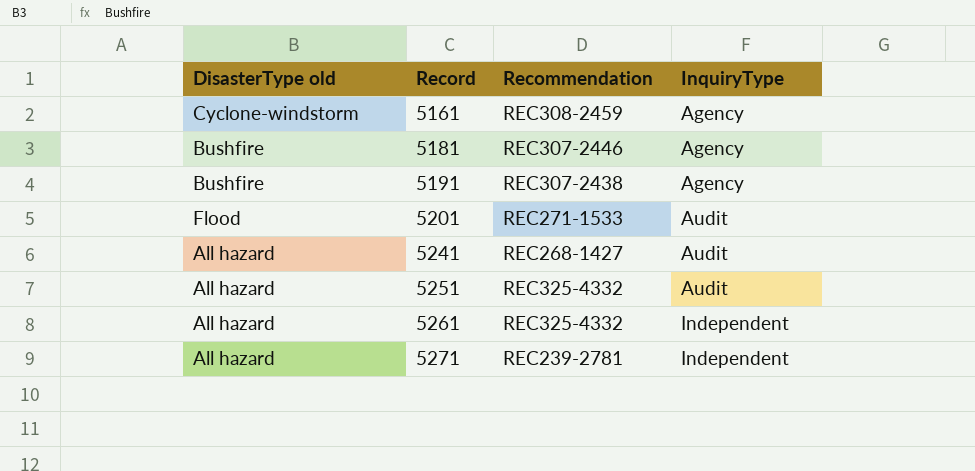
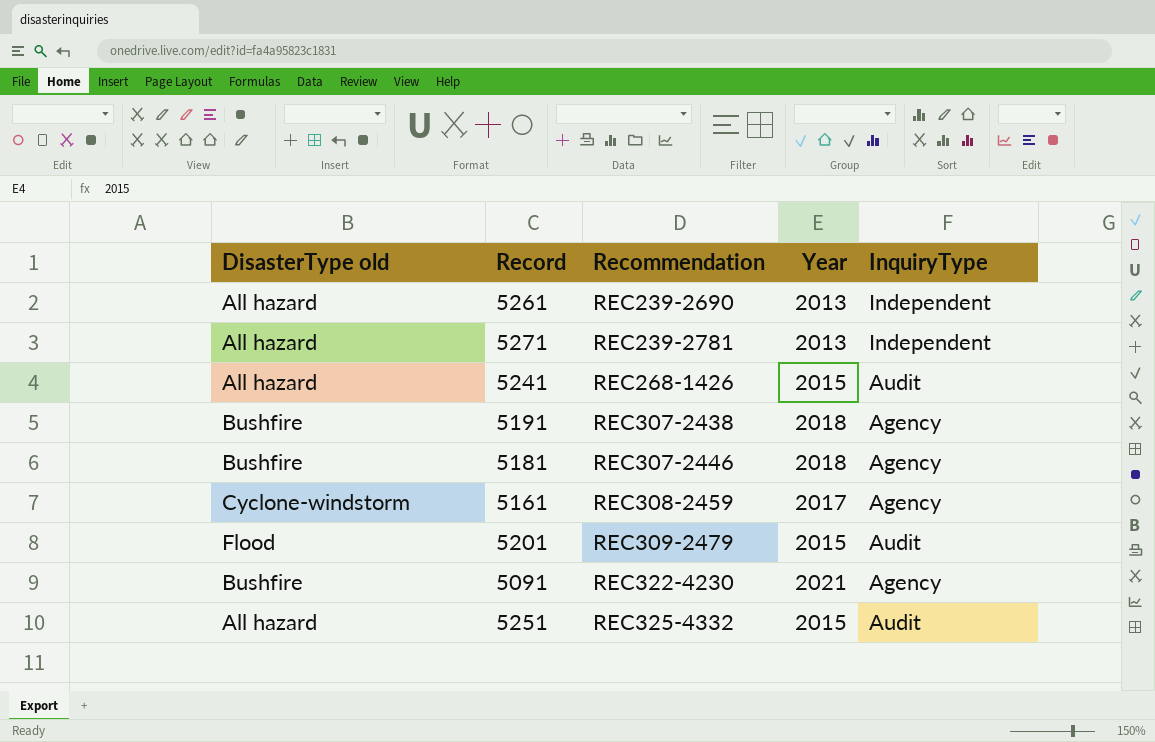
row order: Record ascending -> Recommendation ascending
column Year | position: none -> 4
5261 | Recommendation: REC325-4332 -> REC239-2690
5241 | Recommendation: REC268-1427 -> REC268-1426
5201 | Recommendation: REC271-1533 -> REC309-2479
row 5091: none -> Bushfire | REC322-4230 | 2021 | Agency

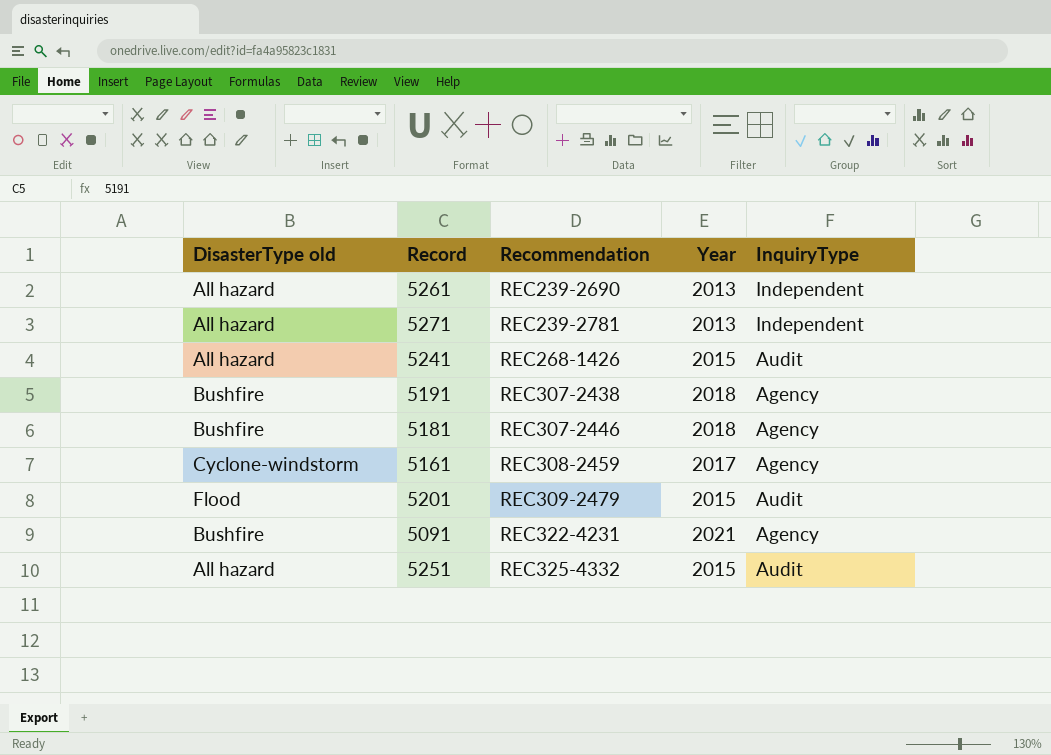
5091 | Recommendation: REC322-4230 -> REC322-4231

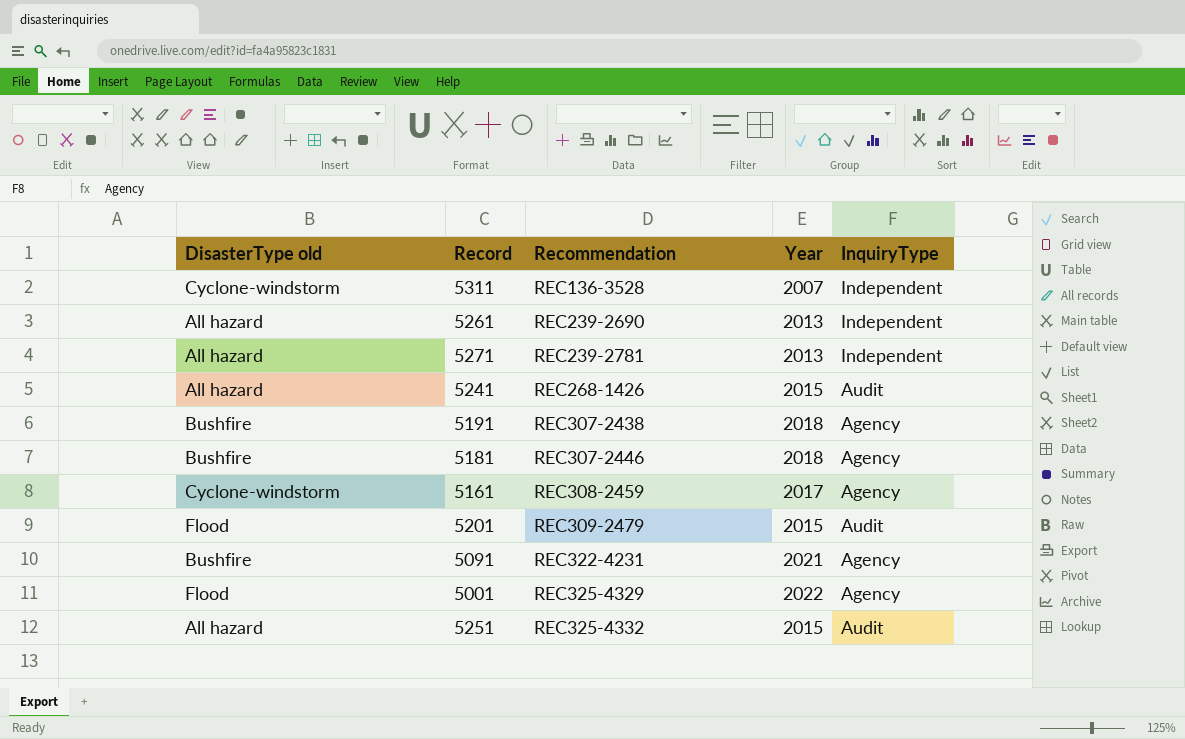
row 5311: none -> Cyclone-windstorm | REC136-3528 | 2007 | Independent
row 5001: none -> Flood | REC325-4329 | 2022 | Agency

